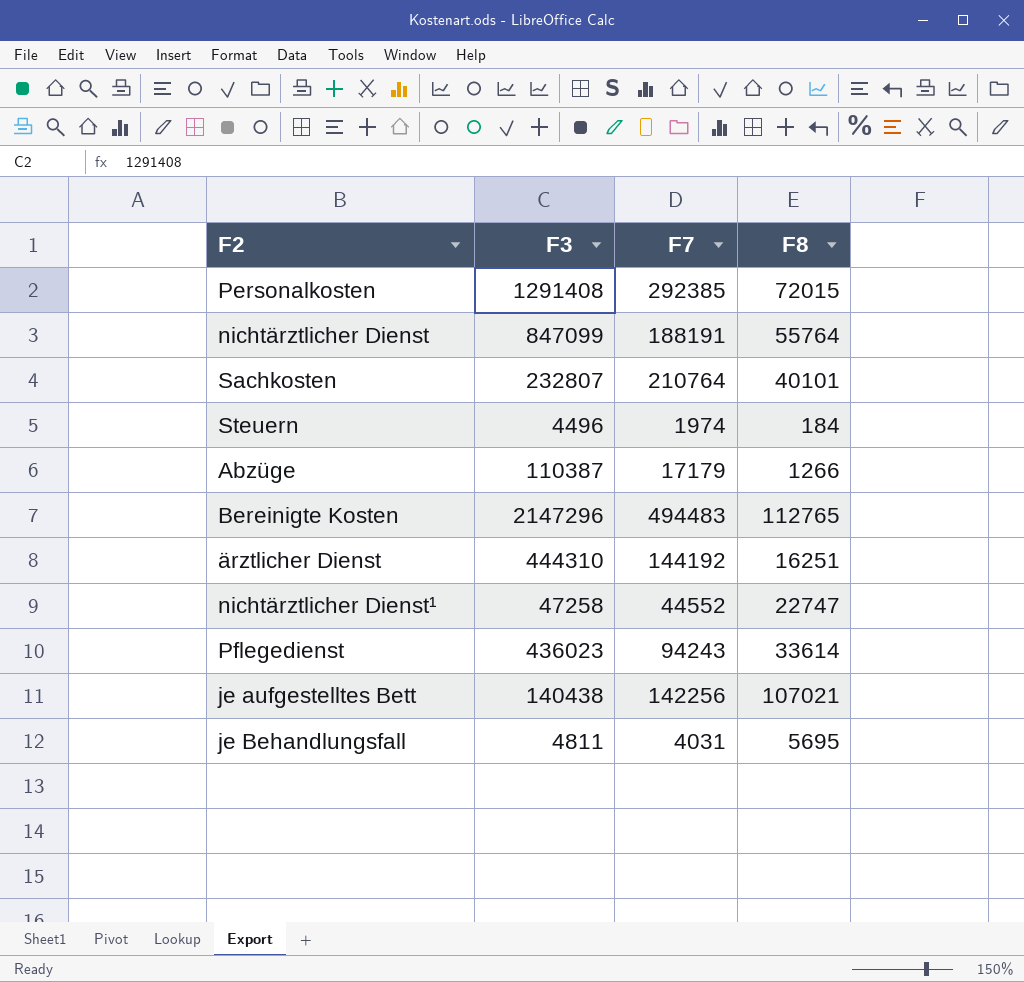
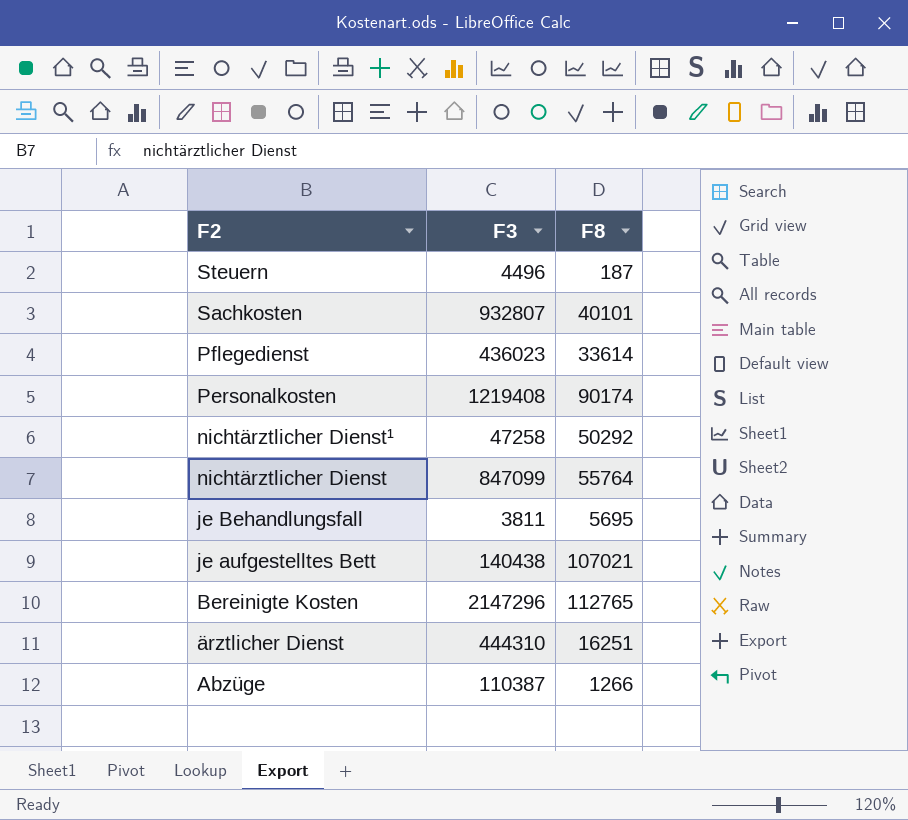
row order: none -> F2 descending
column F7 | position: 3 -> none
Steuern | F8: 184 -> 187
Sachkosten | F3: 232807 -> 932807
Personalkosten | F3: 1291408 -> 1219408
Personalkosten | F8: 72015 -> 90174
nichtärztlicher Dienst¹ | F8: 22747 -> 50292
je Behandlungsfall | F3: 4811 -> 3811

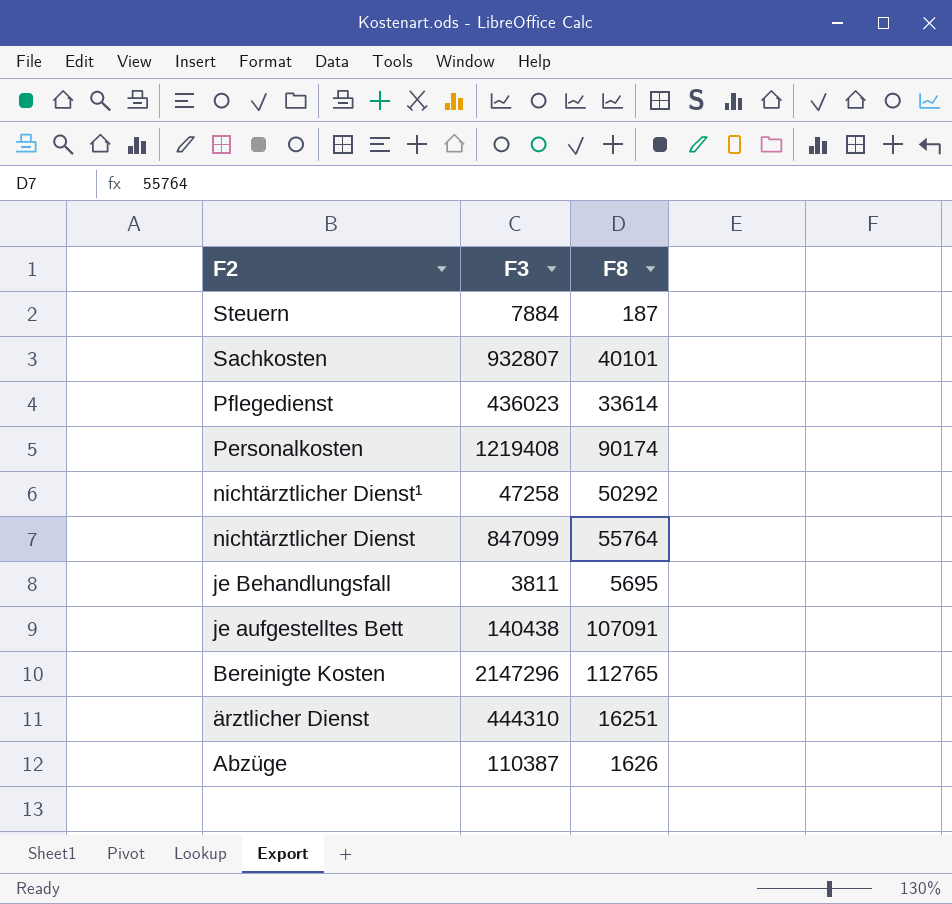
Steuern | F3: 4496 -> 7884
je aufgestelltes Bett | F8: 107021 -> 107091
Abzüge | F8: 1266 -> 1626

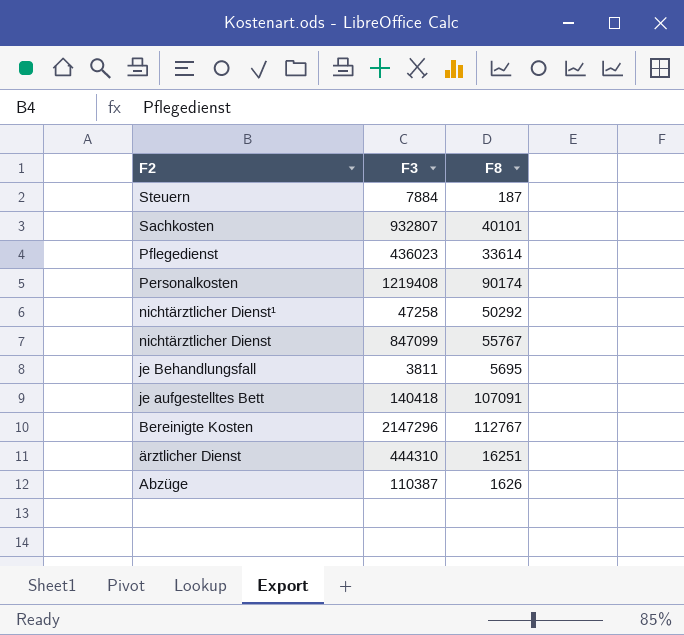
nichtärztlicher Dienst | F8: 55764 -> 55767
je aufgestelltes Bett | F3: 140438 -> 140418
Bereinigte Kosten | F8: 112765 -> 112767

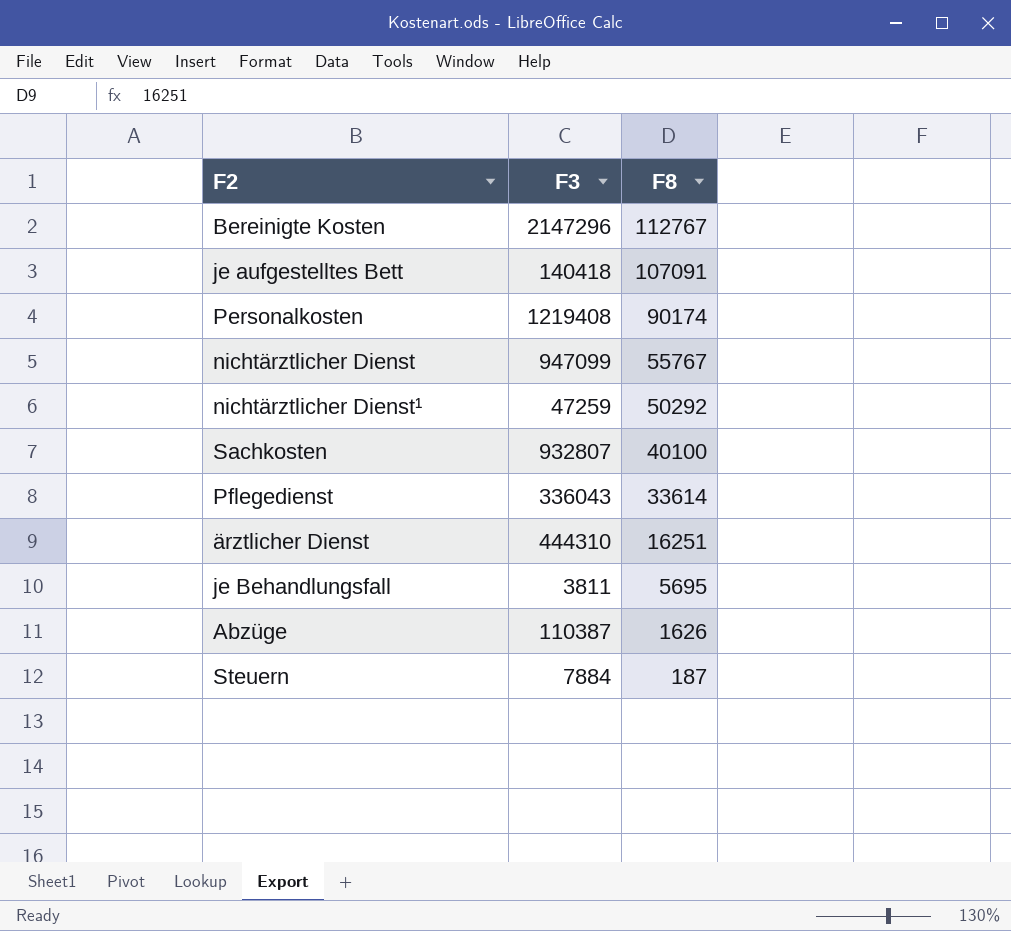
row order: F2 descending -> F8 descending
nichtärztlicher Dienst | F3: 847099 -> 947099
nichtärztlicher Dienst¹ | F3: 47258 -> 47259
Sachkosten | F8: 40101 -> 40100
Pflegedienst | F3: 436023 -> 336043

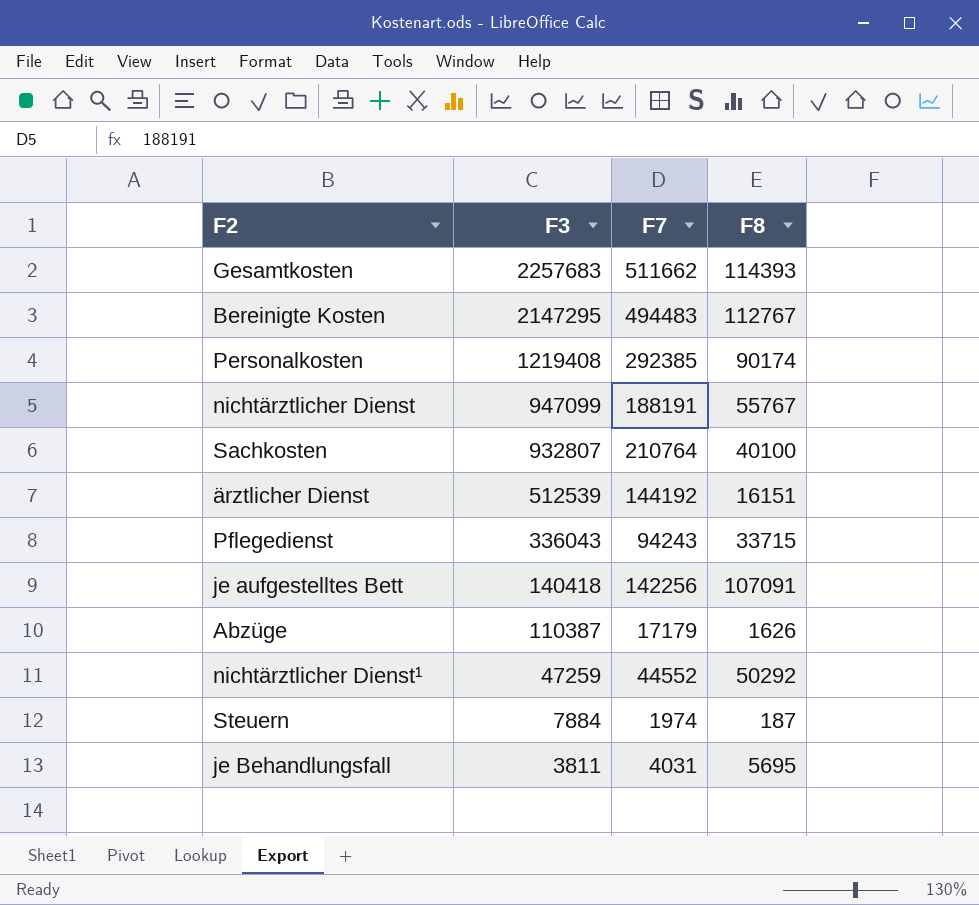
row order: F8 descending -> F3 descending
column F7 | position: none -> 3
row Gesamtkosten: none -> 2257683 | 511662 | 114393
Bereinigte Kosten | F3: 2147296 -> 2147295
ärztlicher Dienst | F3: 444310 -> 512539
ärztlicher Dienst | F8: 16251 -> 16151
Pflegedienst | F8: 33614 -> 33715

